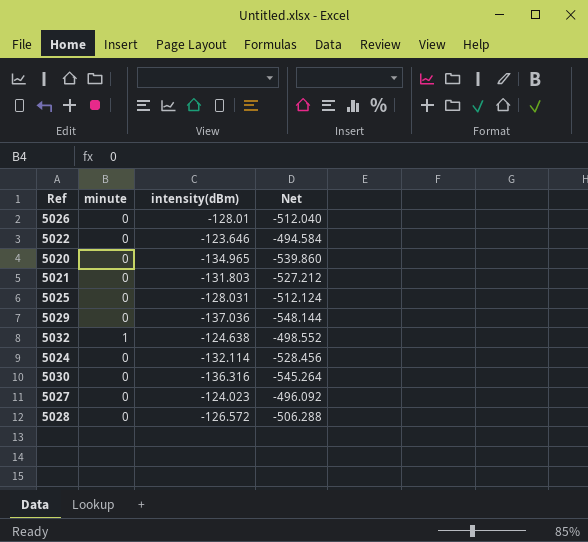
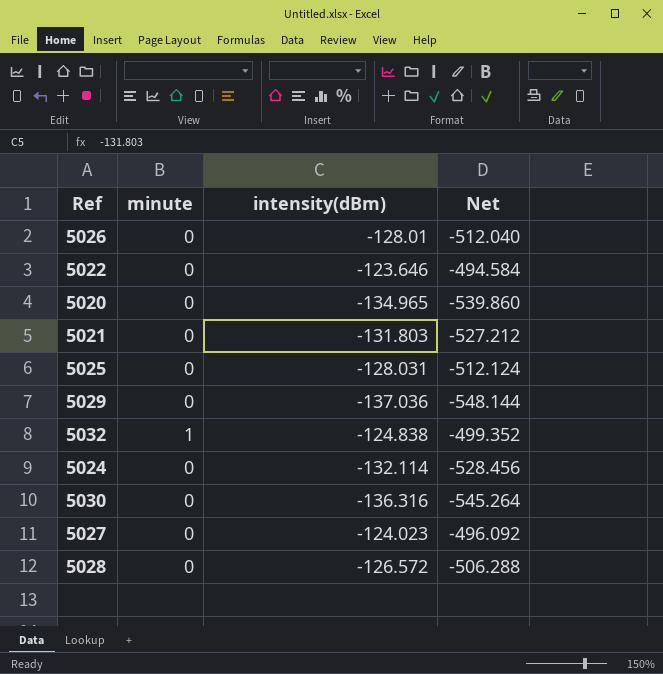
5032 | intensity(dBm): -124.638 -> -124.838
5032 | Net: -498.552 -> -499.352

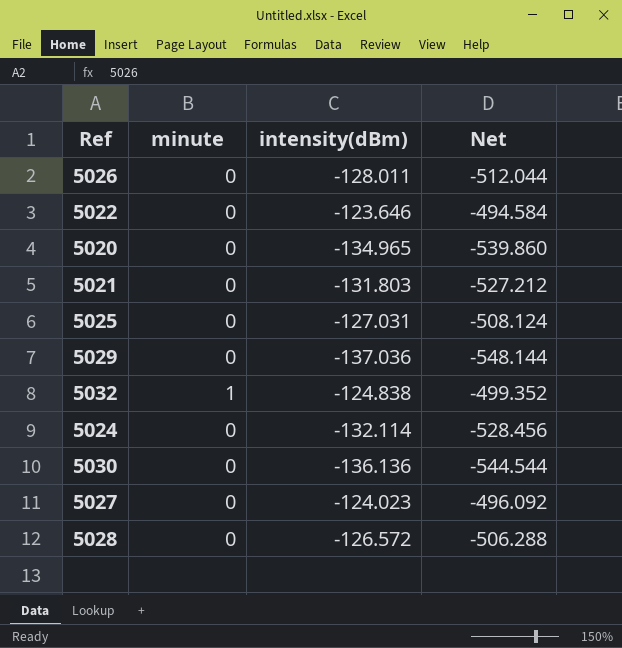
5026 | intensity(dBm): -128.01 -> -128.011
5026 | Net: -512.040 -> -512.044
5025 | intensity(dBm): -128.031 -> -127.031
5025 | Net: -512.124 -> -508.124
5030 | intensity(dBm): -136.316 -> -136.136
5030 | Net: -545.264 -> -544.544

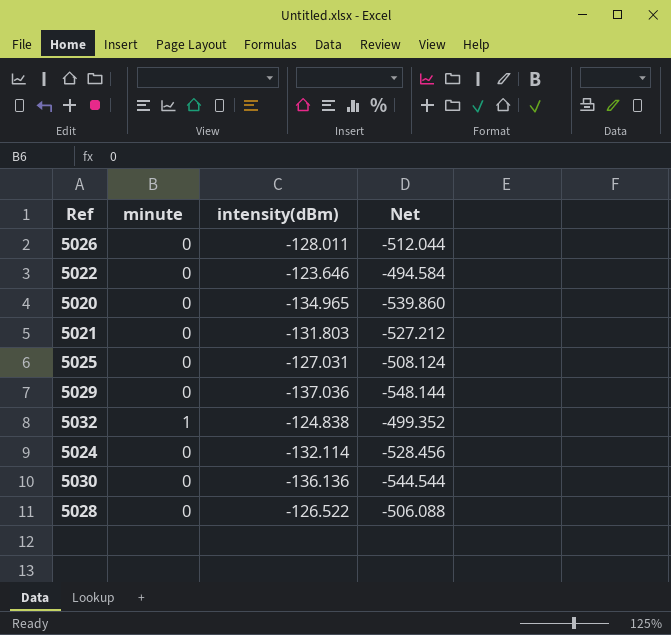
row 5027: 0 | -124.023 | -496.092 -> none
5028 | intensity(dBm): -126.572 -> -126.522
5028 | Net: -506.288 -> -506.088

